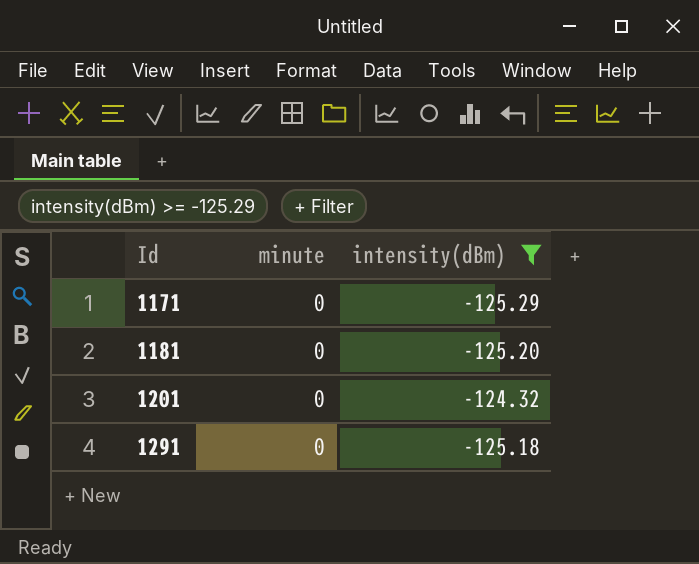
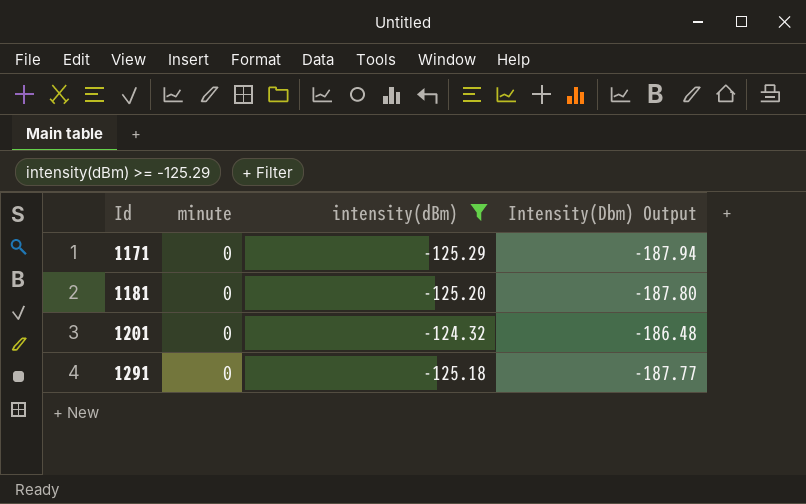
column Intensity(Dbm) Output | formula: none -> [intensity(dBm)] * 1.5

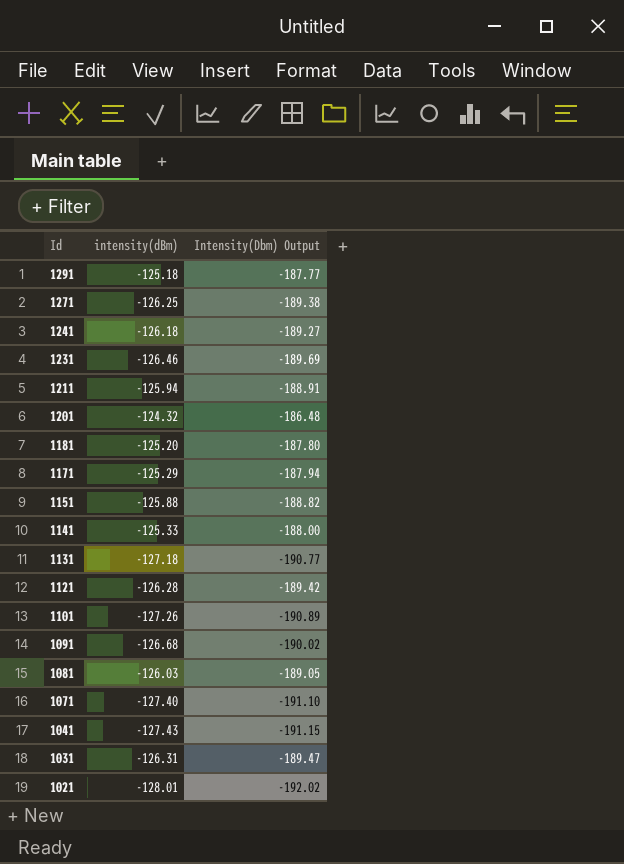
filter: intensity(dBm) >= -125.29 -> none
row order: Id ascending -> Id descending
column minute | position: 2 -> none

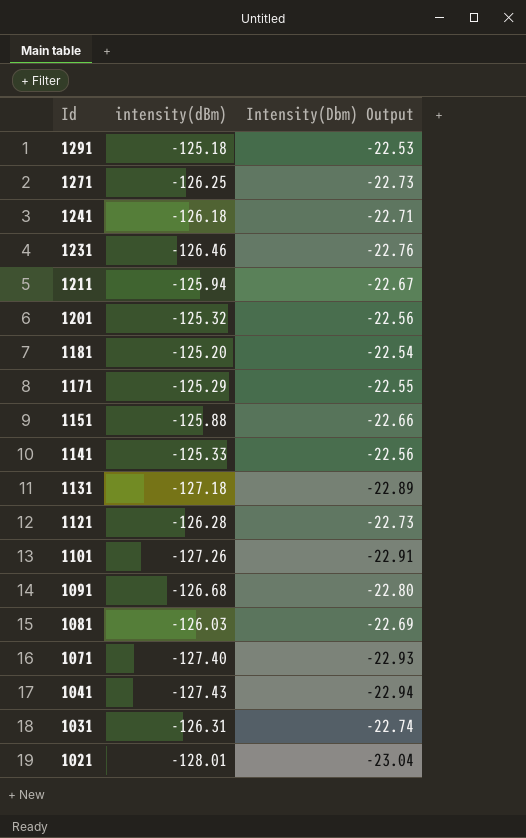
column Intensity(Dbm) Output | formula: [intensity(dBm)] * 1.5 -> [intensity(dBm)] * 0.18
1201 | intensity(dBm): -124.32 -> -125.32

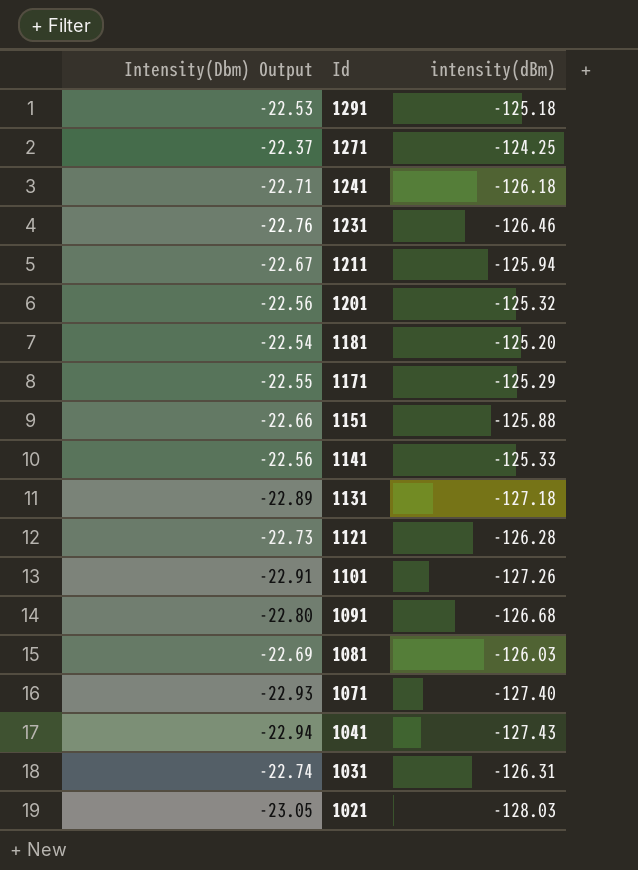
column Intensity(Dbm) Output | position: 3 -> 1
1271 | Intensity(Dbm) Output: -22.73 -> -22.37
1271 | intensity(dBm): -126.25 -> -124.25
1021 | Intensity(Dbm) Output: -23.04 -> -23.05
1021 | intensity(dBm): -128.01 -> -128.03

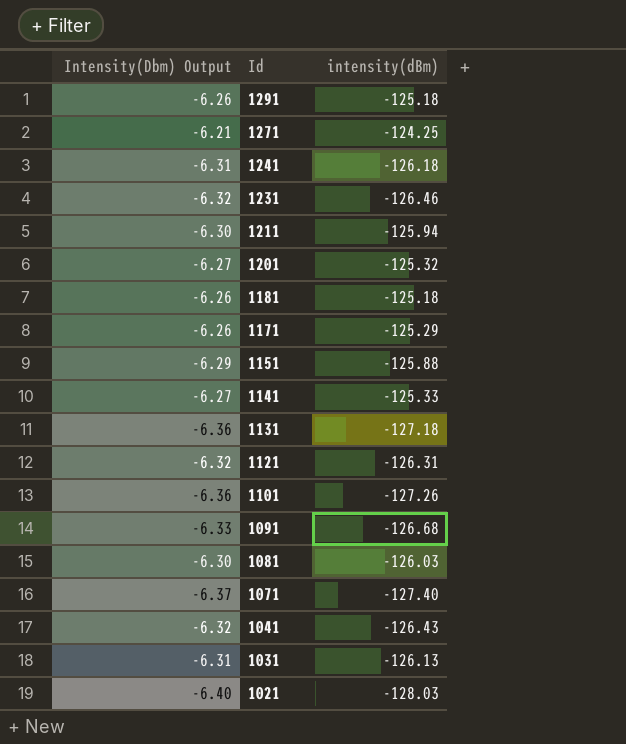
column Intensity(Dbm) Output | formula: [intensity(dBm)] * 0.18 -> [intensity(dBm)] * 0.05
1181 | intensity(dBm): -125.20 -> -125.18
1121 | intensity(dBm): -126.28 -> -126.31
1041 | intensity(dBm): -127.43 -> -126.43
1031 | intensity(dBm): -126.31 -> -126.13

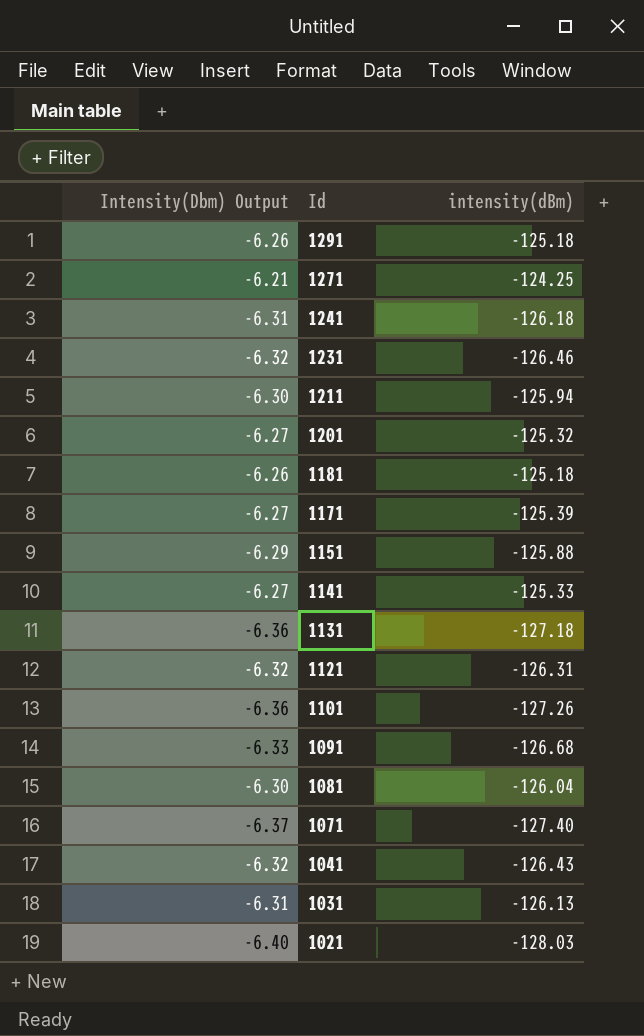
1171 | Intensity(Dbm) Output: -6.26 -> -6.27
1171 | intensity(dBm): -125.29 -> -125.39
1081 | intensity(dBm): -126.03 -> -126.04

